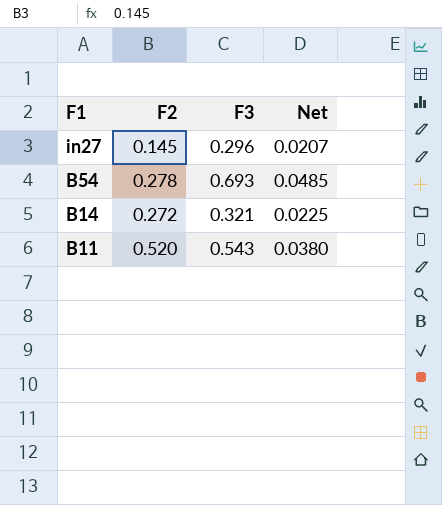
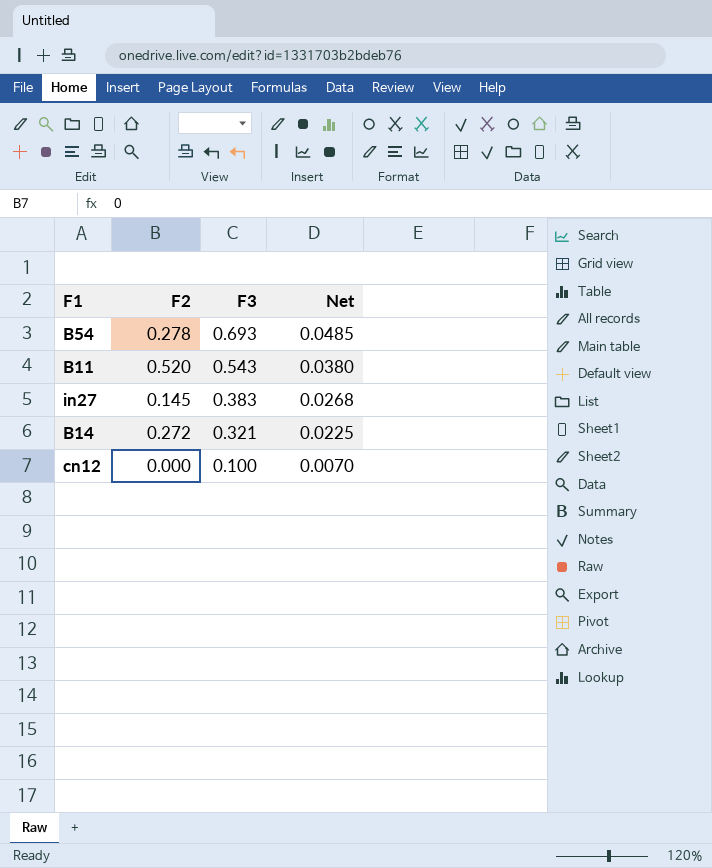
row order: F1 descending -> F3 descending
in27 | F3: 0.296 -> 0.383
in27 | Net: 0.0207 -> 0.0268
row cn12: none -> 0.000 | 0.100 | 0.0070

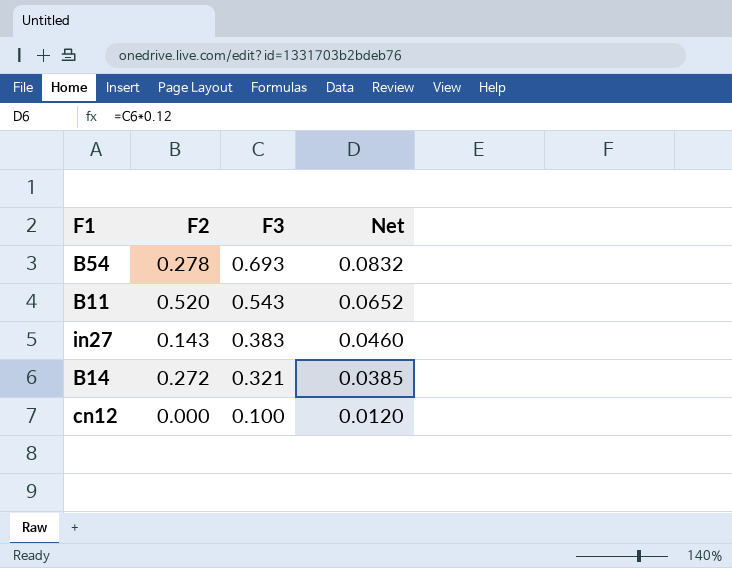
column Net | formula: [F3] * 0.07 -> [F3] * 0.12
in27 | F2: 0.145 -> 0.143

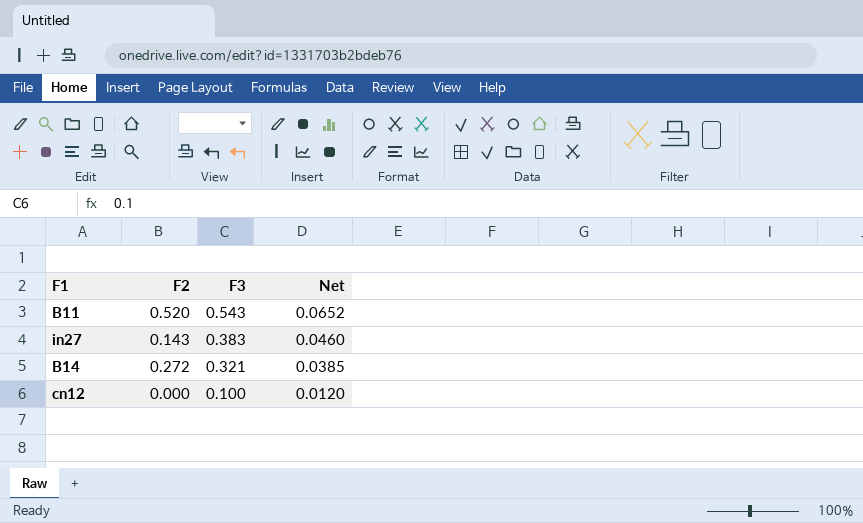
row B54: 0.278 | 0.693 | 0.0832 -> none

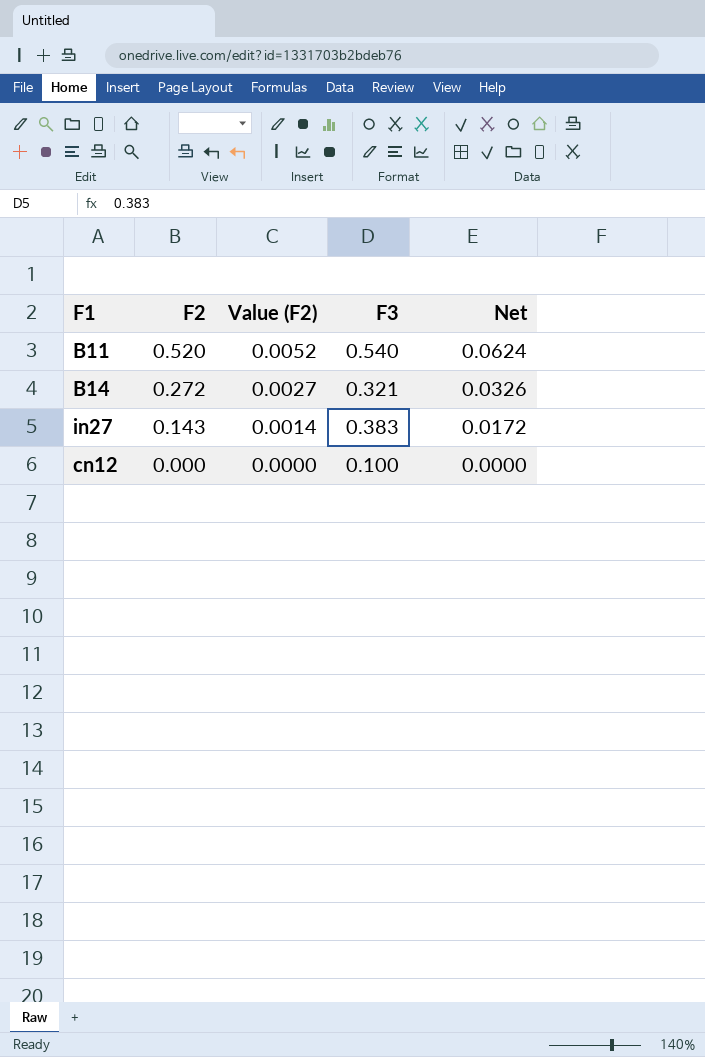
row order: F3 descending -> F2 descending
column Value (F2) | formula: none -> [F2] * 0.01
column Net | formula: [F3] * 0.12 -> [F2] * 0.12
B11 | F3: 0.543 -> 0.540

